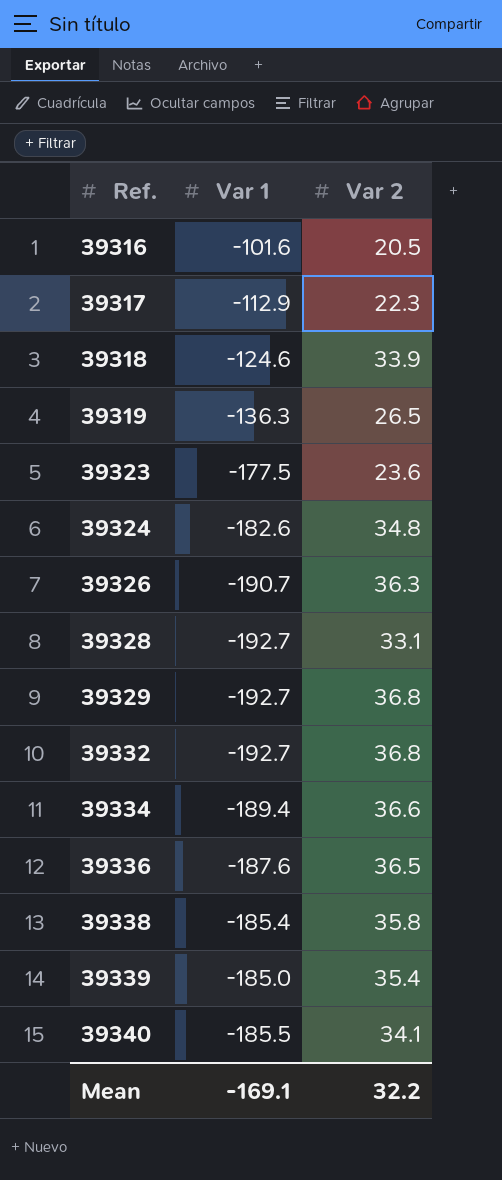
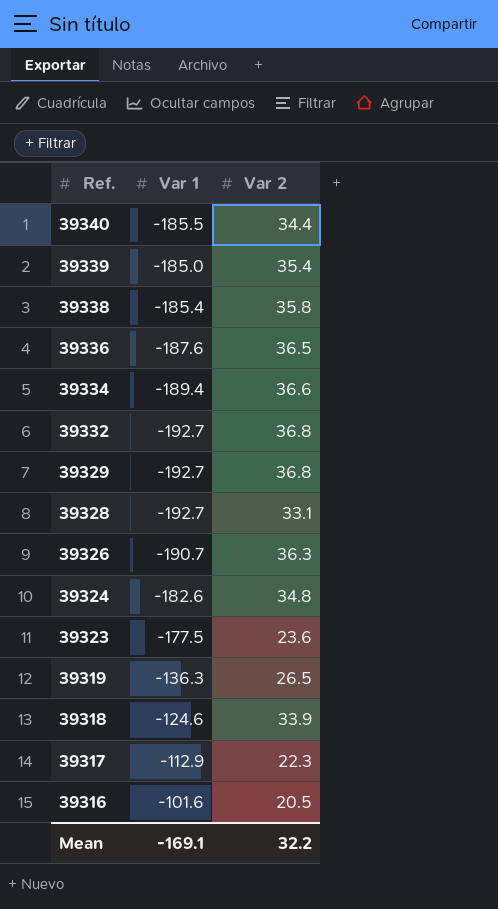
row order: Ref. ascending -> Ref. descending
39340 | Var 2: 34.1 -> 34.4

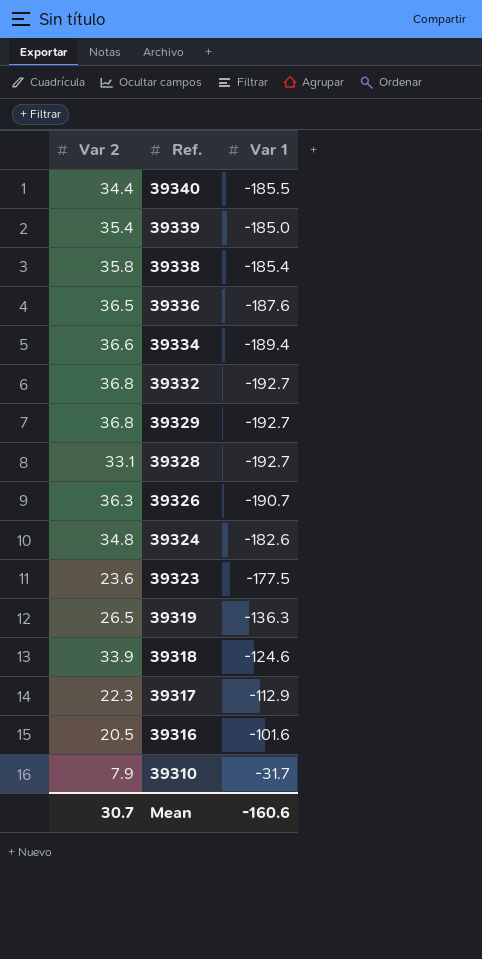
column Var 2 | position: 3 -> 1
row 39310: none -> 7.9 | -31.7
Mean | Var 2: 32.2 -> 30.7
Mean | Var 1: -169.1 -> -160.6

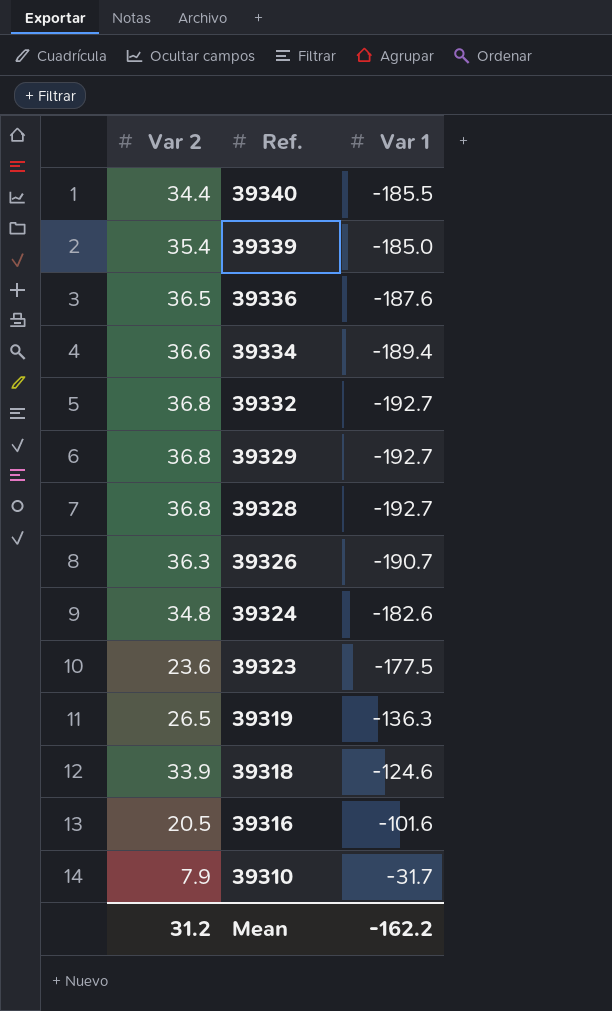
row 39338: 35.8 | -185.4 -> none
row 39317: 22.3 | -112.9 -> none
39328 | Var 2: 33.1 -> 36.8
Mean | Var 2: 30.7 -> 31.2
Mean | Var 1: -160.6 -> -162.2

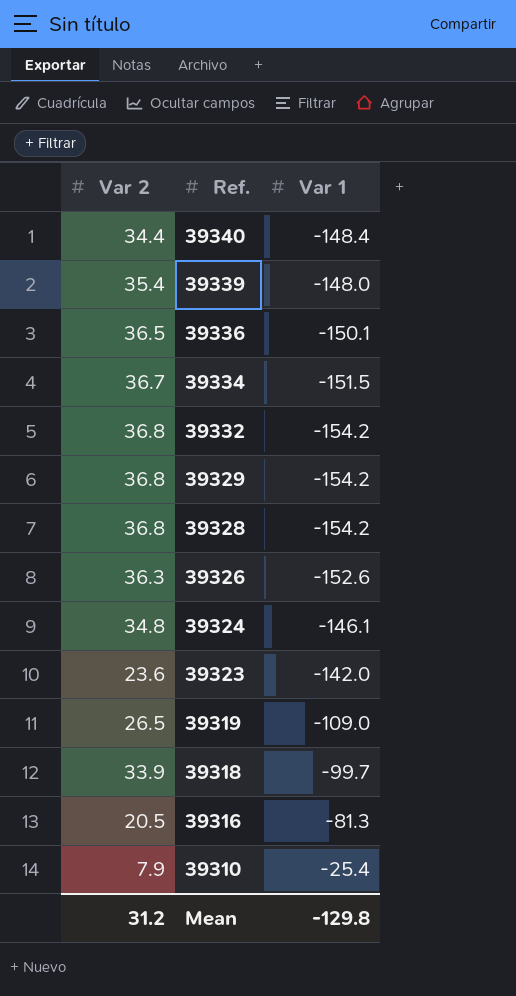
39340 | Var 1: -185.5 -> -148.4
39339 | Var 1: -185.0 -> -148.0
39336 | Var 1: -187.6 -> -150.1
39334 | Var 2: 36.6 -> 36.7
39334 | Var 1: -189.4 -> -151.5
39332 | Var 1: -192.7 -> -154.2
39329 | Var 1: -192.7 -> -154.2
39328 | Var 1: -192.7 -> -154.2
39326 | Var 1: -190.7 -> -152.6
39324 | Var 1: -182.6 -> -146.1
39323 | Var 1: -177.5 -> -142.0
39319 | Var 1: -136.3 -> -109.0
39318 | Var 1: -124.6 -> -99.7
39316 | Var 1: -101.6 -> -81.3
39310 | Var 1: -31.7 -> -25.4
Mean | Var 1: -162.2 -> -129.8

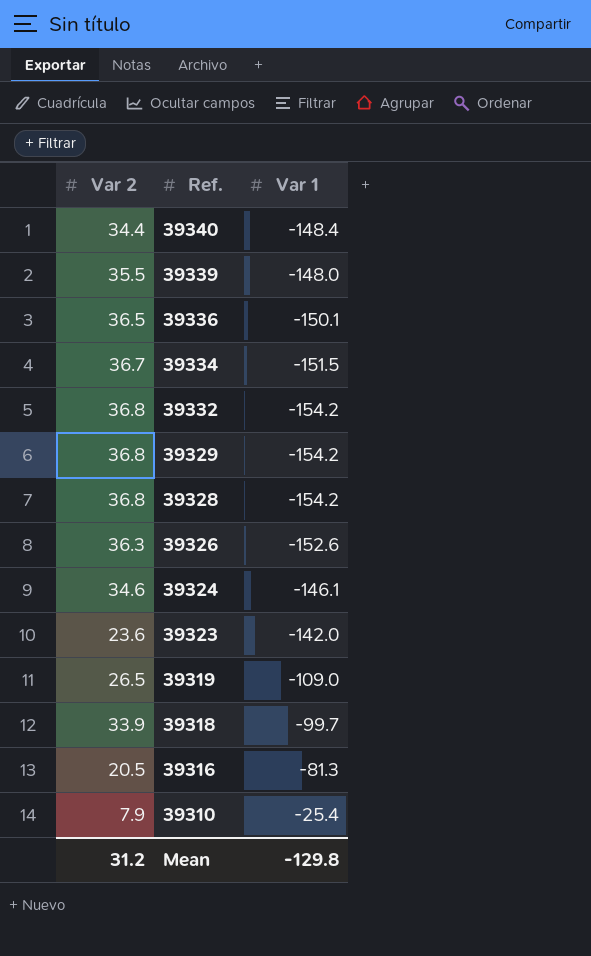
39339 | Var 2: 35.4 -> 35.5
39324 | Var 2: 34.8 -> 34.6

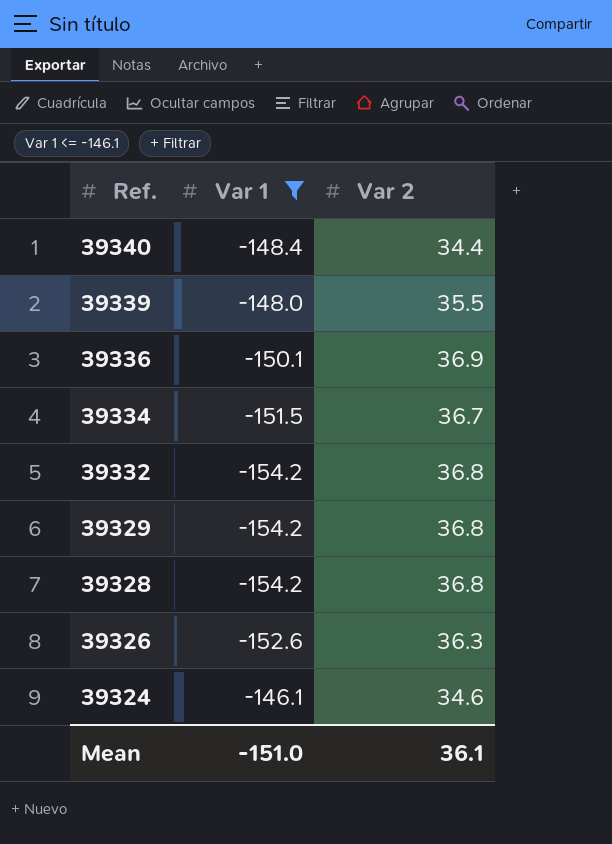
filter: none -> Var 1 <= -146.1
column Var 2 | position: 1 -> 3
39336 | Var 2: 36.5 -> 36.9
Mean | Var 1: -129.8 -> -151.0
Mean | Var 2: 31.2 -> 36.1

